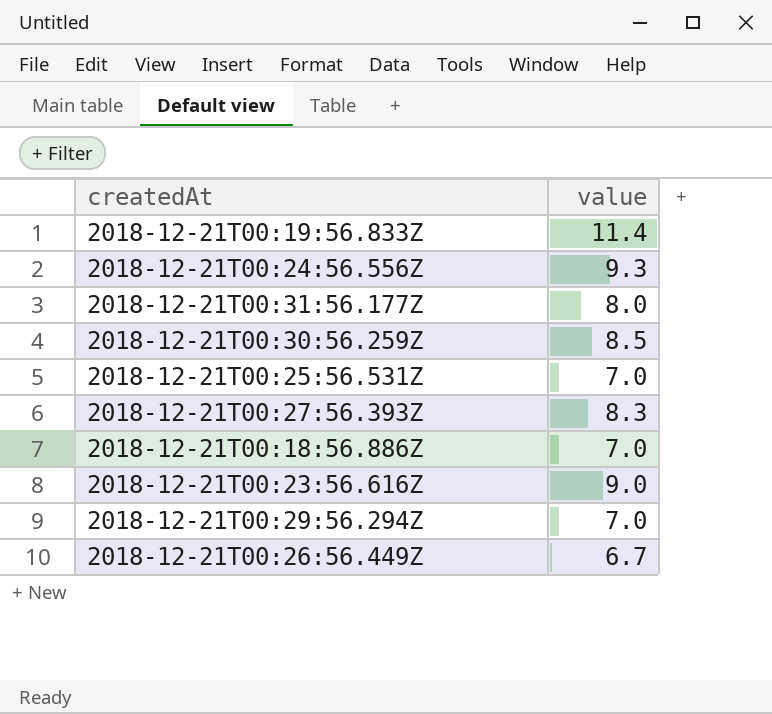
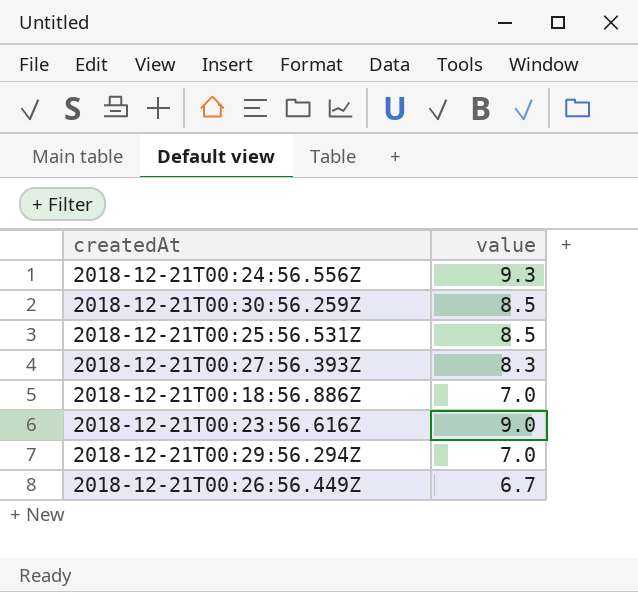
row 2018-12-21T00:19:56.833Z: 11.4 -> none
row 2018-12-21T00:31:56.177Z: 8.0 -> none
2018-12-21T00:25:56.531Z | value: 7.0 -> 8.5

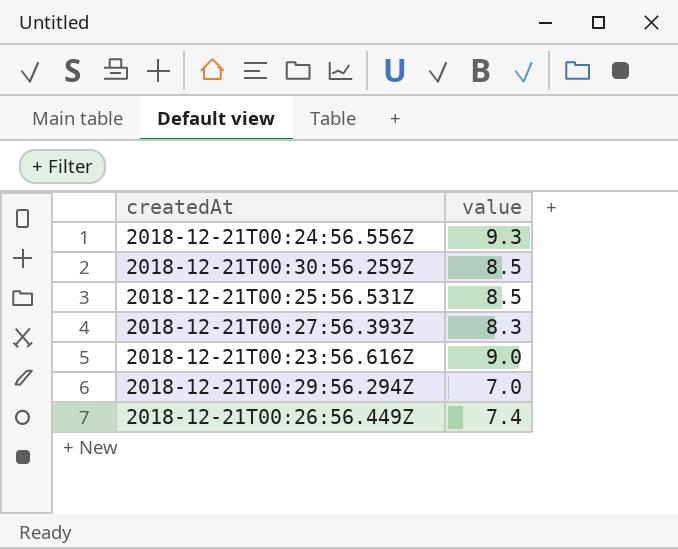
row 2018-12-21T00:18:56.886Z: 7.0 -> none
2018-12-21T00:26:56.449Z | value: 6.7 -> 7.4

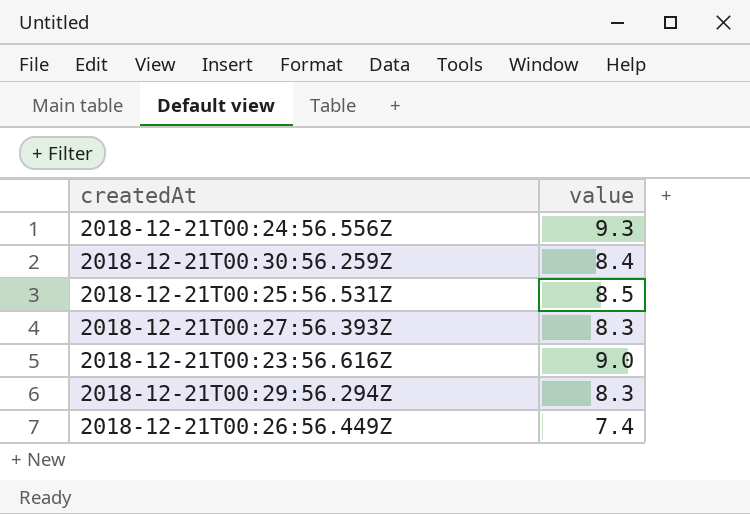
2018-12-21T00:30:56.259Z | value: 8.5 -> 8.4
2018-12-21T00:29:56.294Z | value: 7.0 -> 8.3

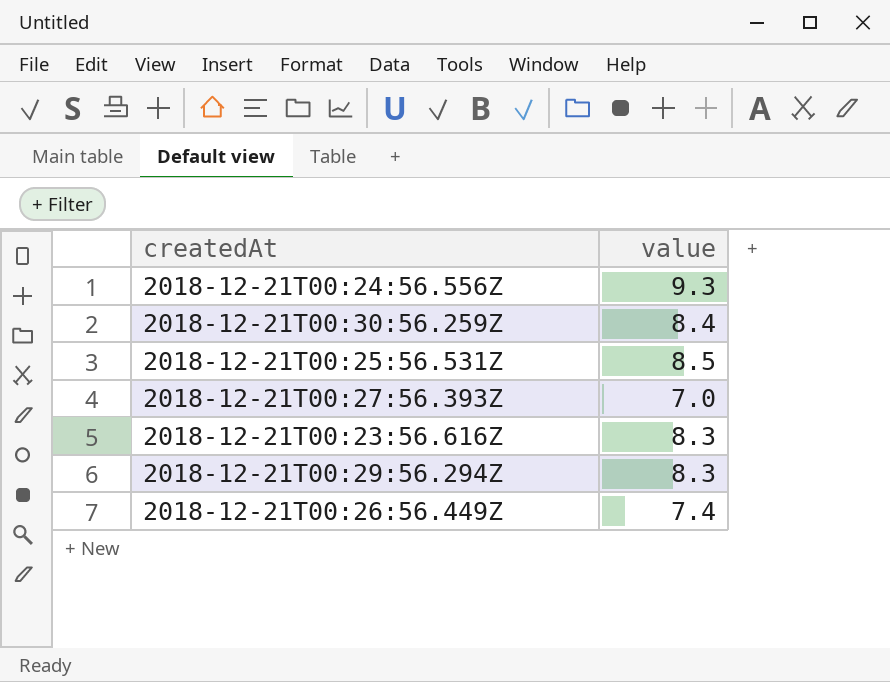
2018-12-21T00:27:56.393Z | value: 8.3 -> 7.0
2018-12-21T00:23:56.616Z | value: 9.0 -> 8.3

